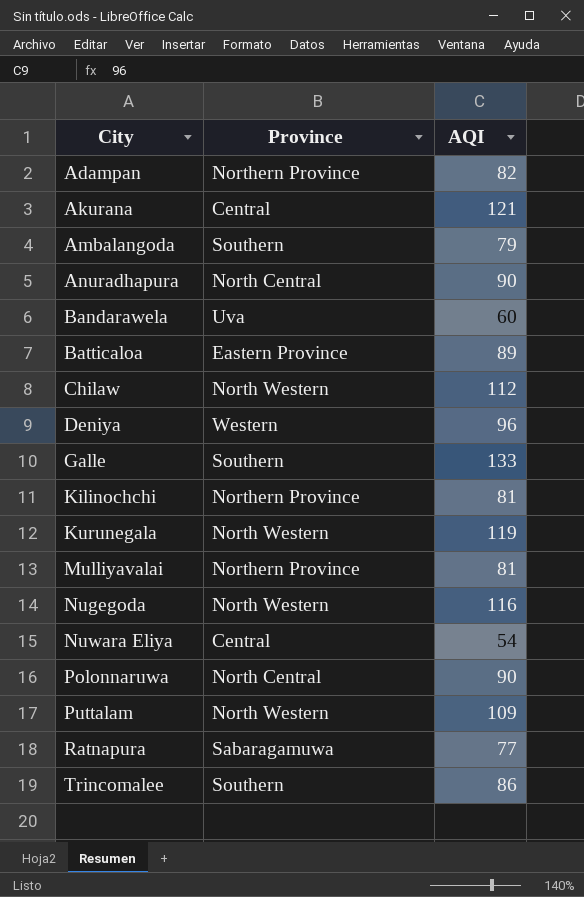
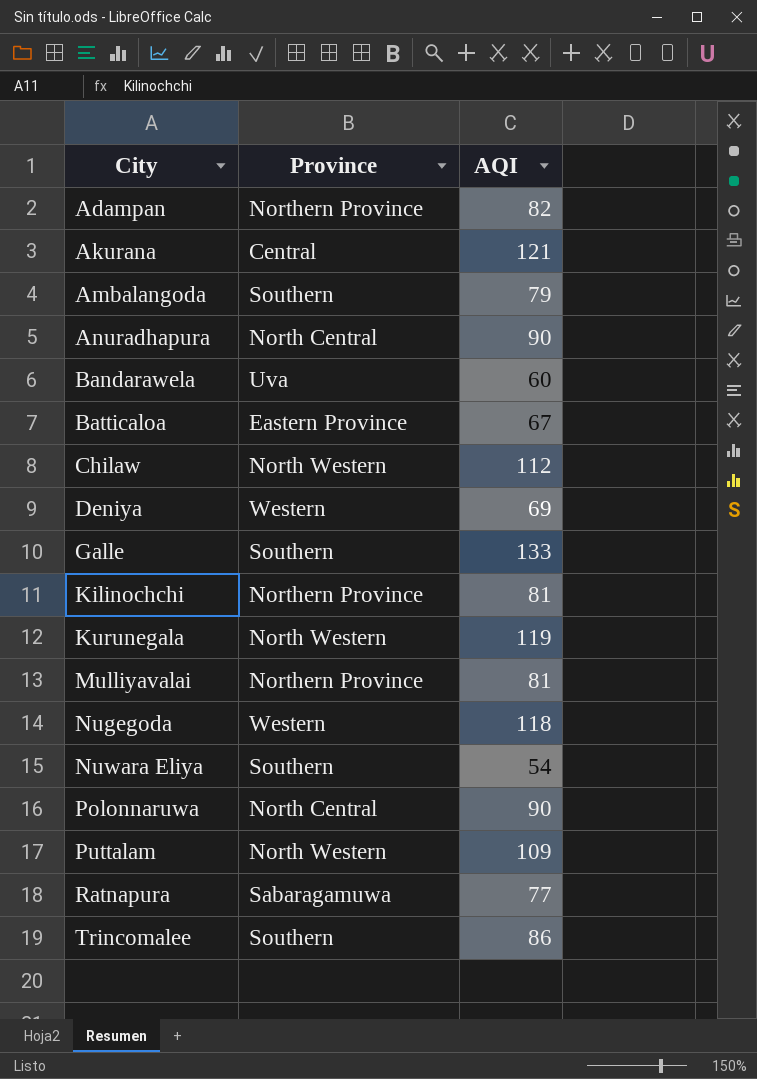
Batticaloa | AQI: 89 -> 67
Deniya | AQI: 96 -> 69
Nugegoda | Province: North Western -> Western
Nugegoda | AQI: 116 -> 118
Nuwara Eliya | Province: Central -> Southern

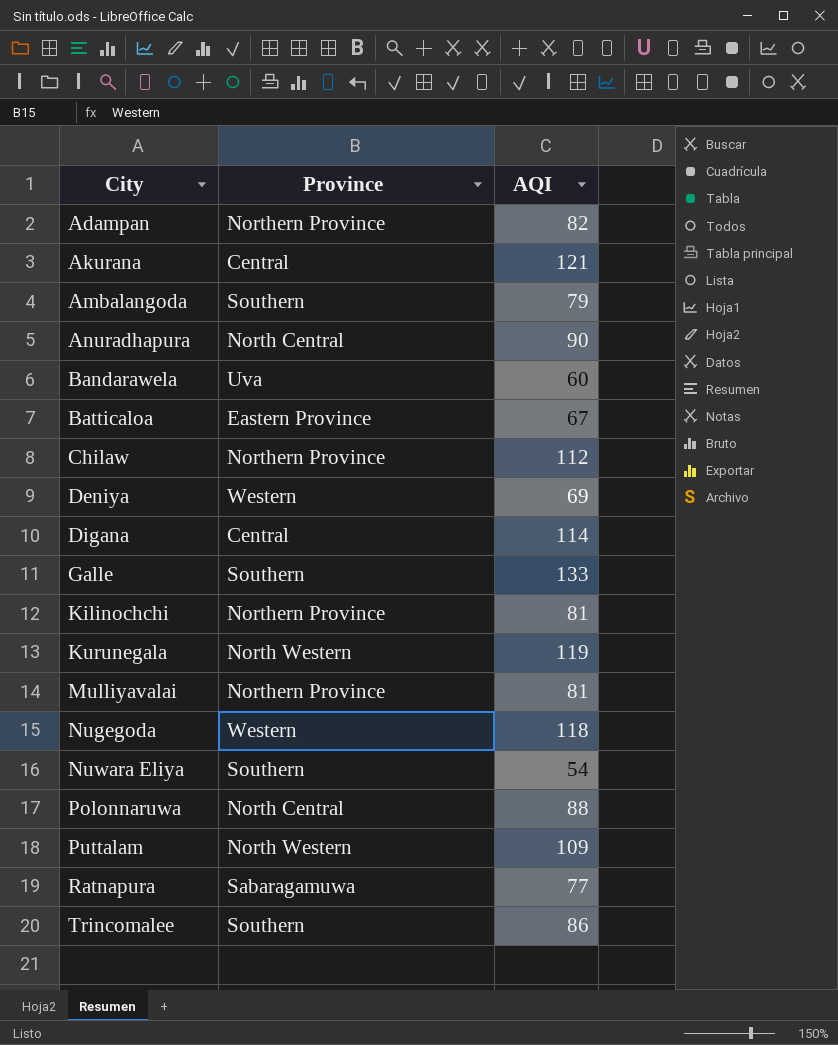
Chilaw | Province: North Western -> Northern Province
row Digana: none -> Central | 114
Polonnaruwa | AQI: 90 -> 88

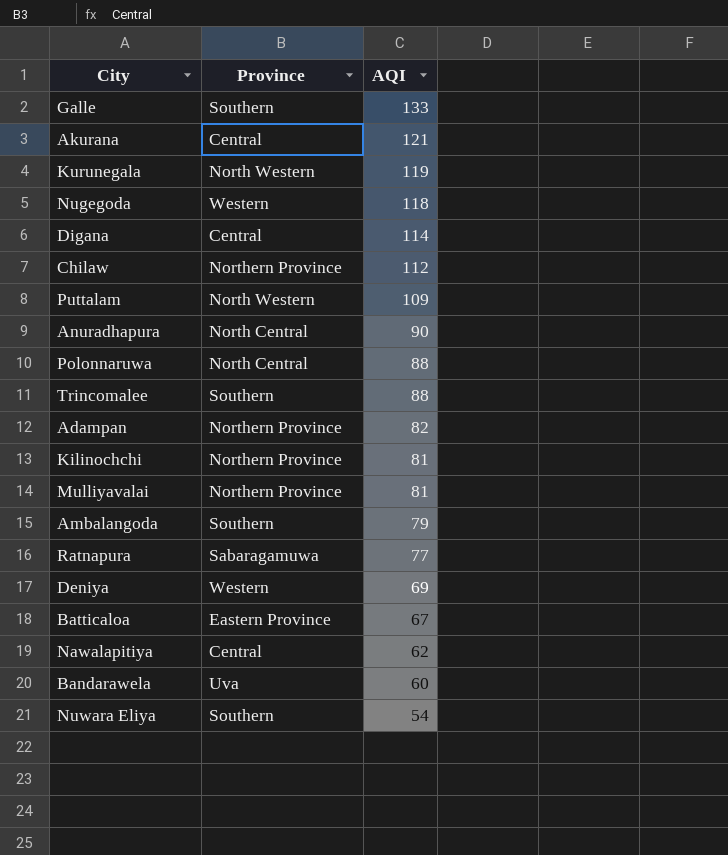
row order: City ascending -> AQI descending
Trincomalee | AQI: 86 -> 88
row Nawalapitiya: none -> Central | 62

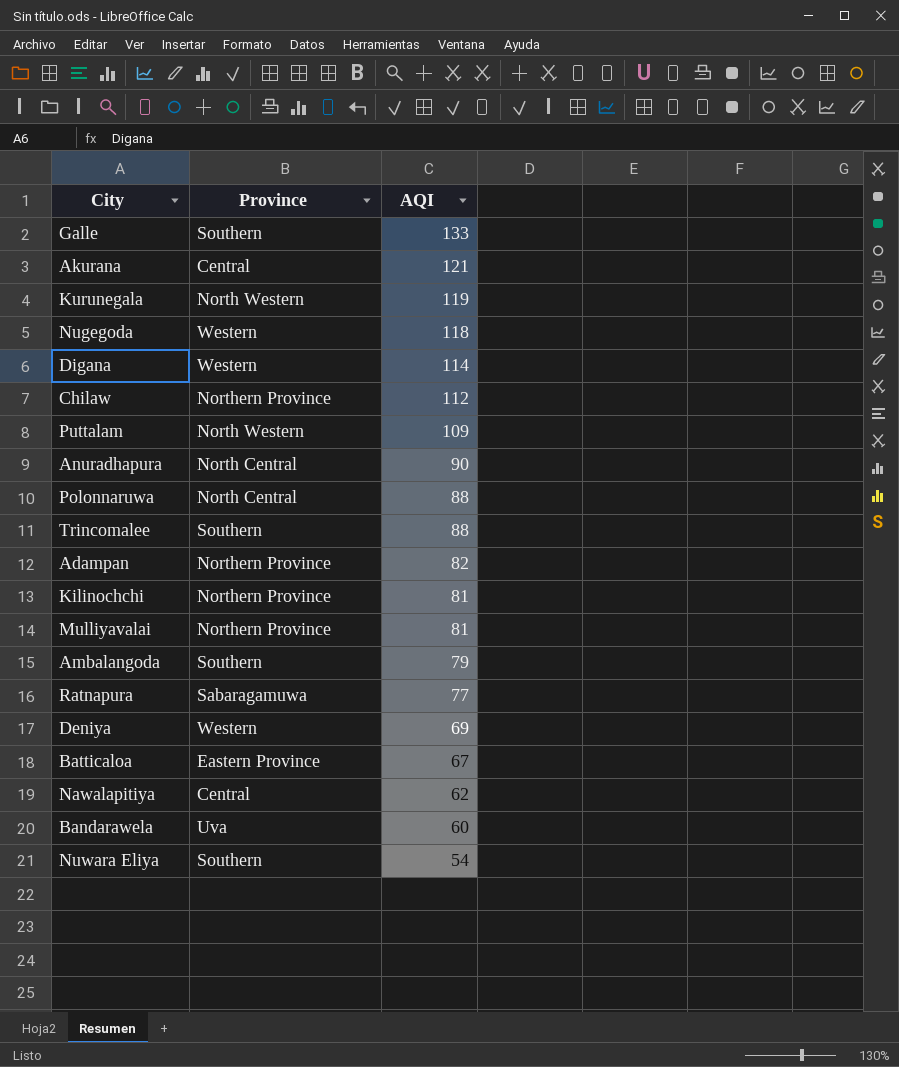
Digana | Province: Central -> Western

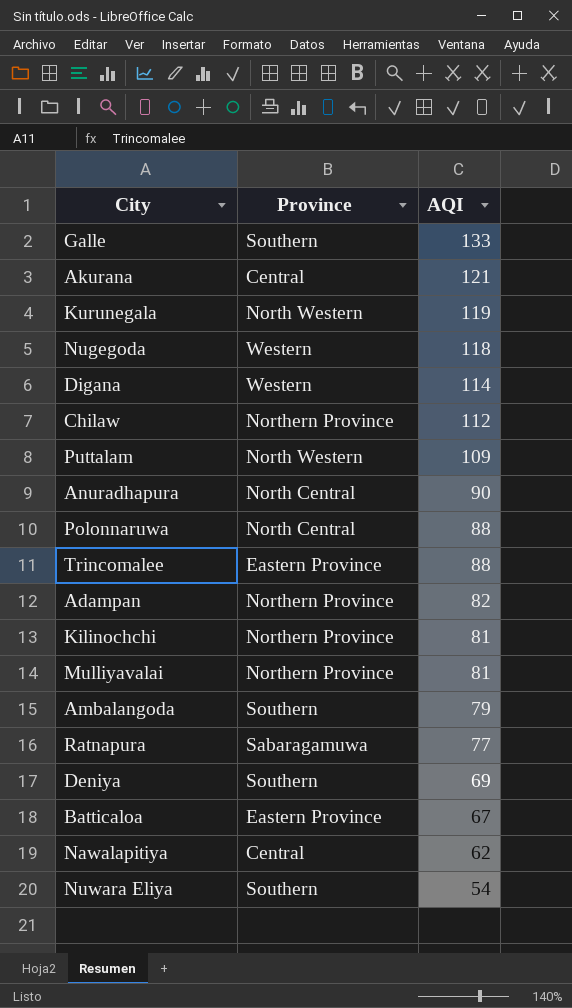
row Bandarawela: Uva | 60 -> none
Trincomalee | Province: Southern -> Eastern Province
Deniya | Province: Western -> Southern

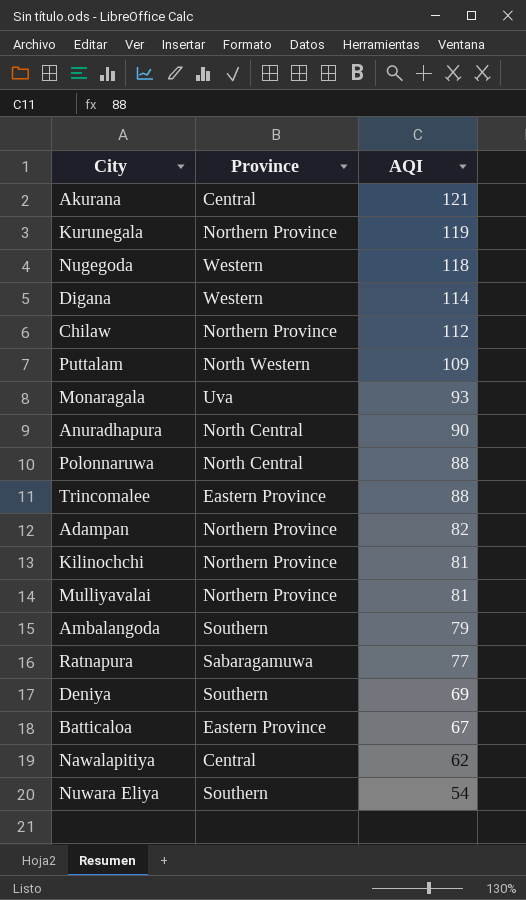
row Galle: Southern | 133 -> none
Kurunegala | Province: North Western -> Northern Province
row Monaragala: none -> Uva | 93

